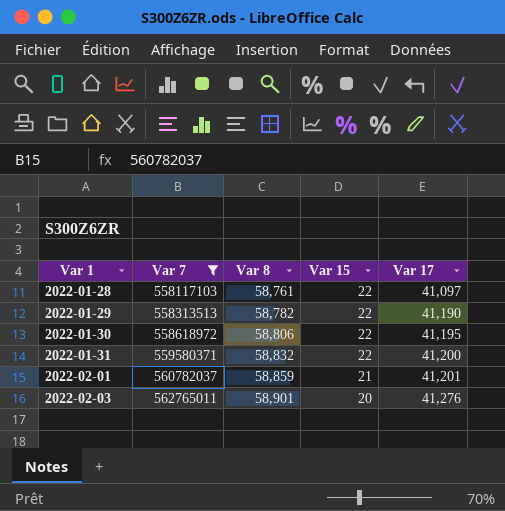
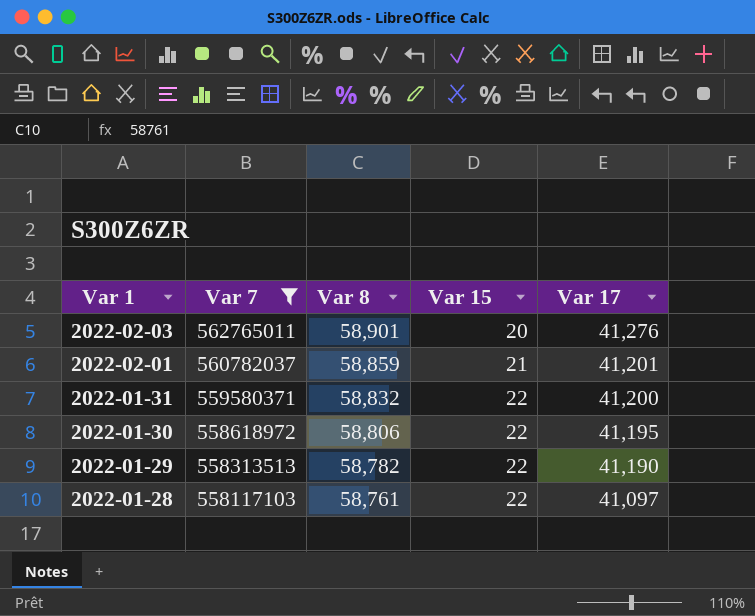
row order: Var 1 ascending -> Var 1 descending

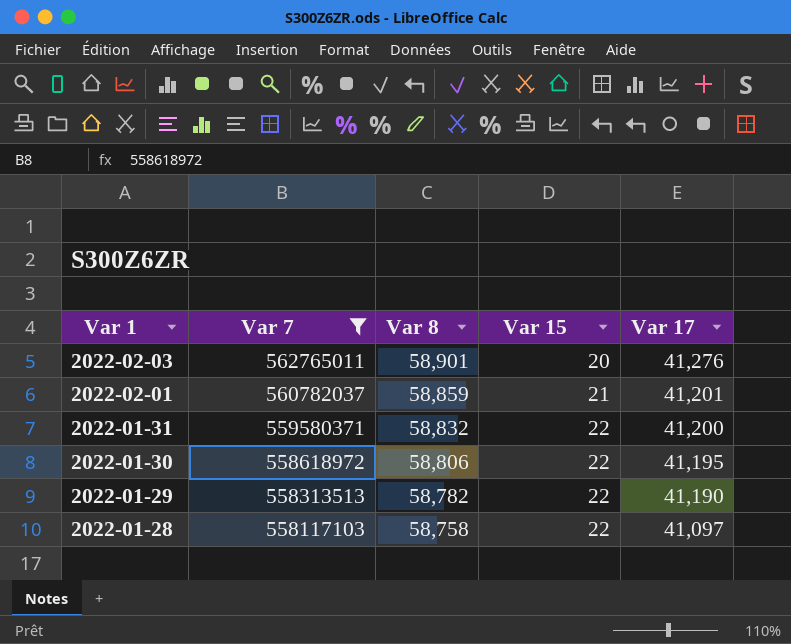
2022-01-28 | Var 8: 58,761 -> 58,758

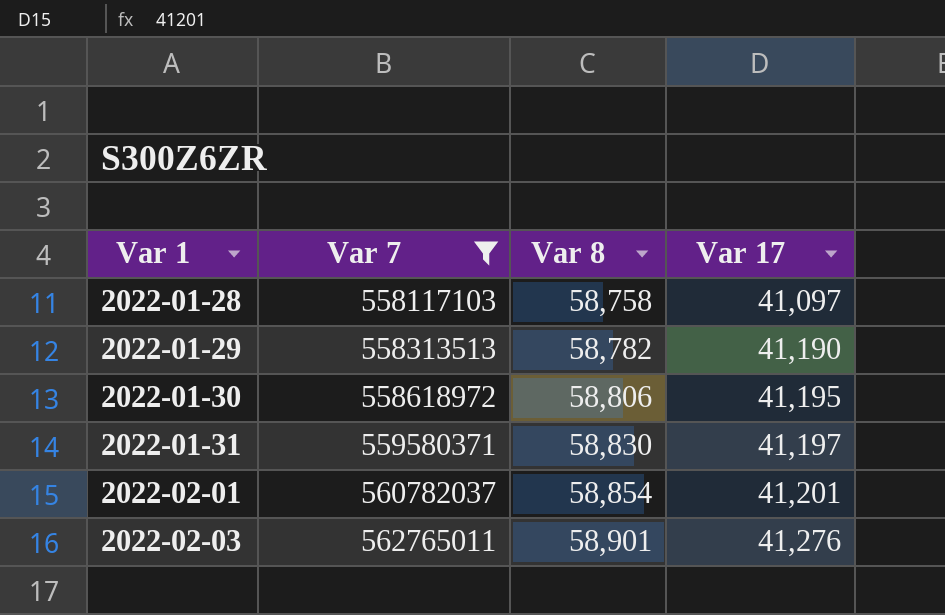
row order: Var 1 descending -> Var 1 ascending
column Var 15 | position: 4 -> none
2022-01-31 | Var 8: 58,832 -> 58,830
2022-01-31 | Var 17: 41,200 -> 41,197
2022-02-01 | Var 8: 58,859 -> 58,854

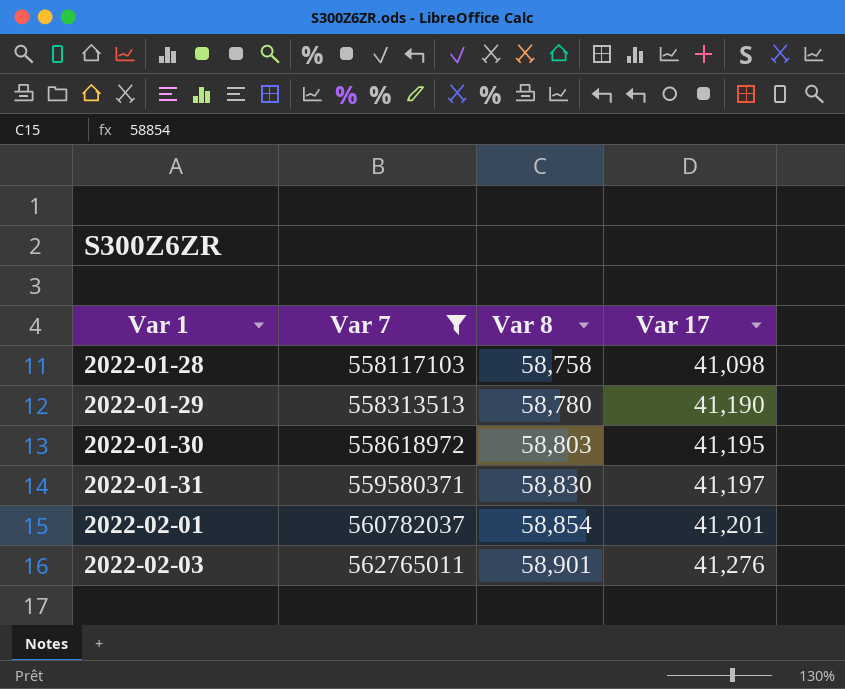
2022-01-28 | Var 17: 41,097 -> 41,098
2022-01-29 | Var 8: 58,782 -> 58,780
2022-01-30 | Var 8: 58,806 -> 58,803

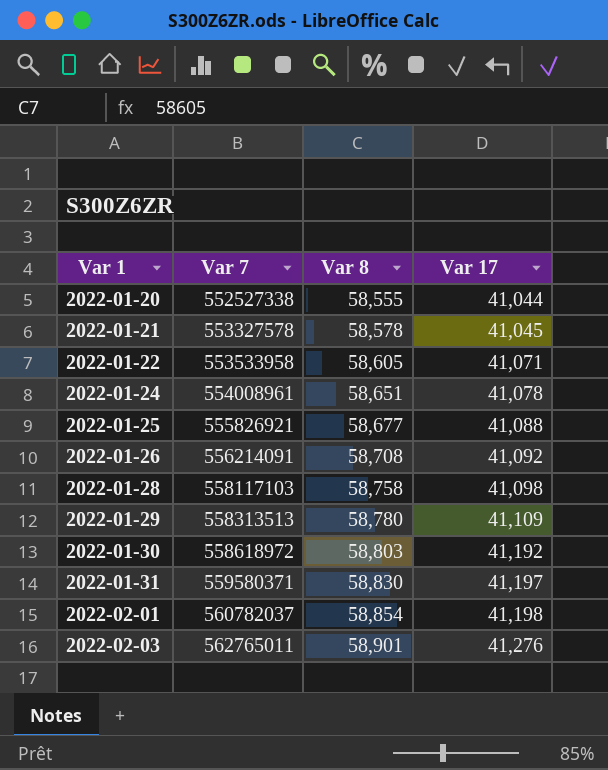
filter: Var 7 >= 558117103 -> none
2022-01-29 | Var 17: 41,190 -> 41,109
2022-01-30 | Var 17: 41,195 -> 41,192
2022-02-01 | Var 17: 41,201 -> 41,198

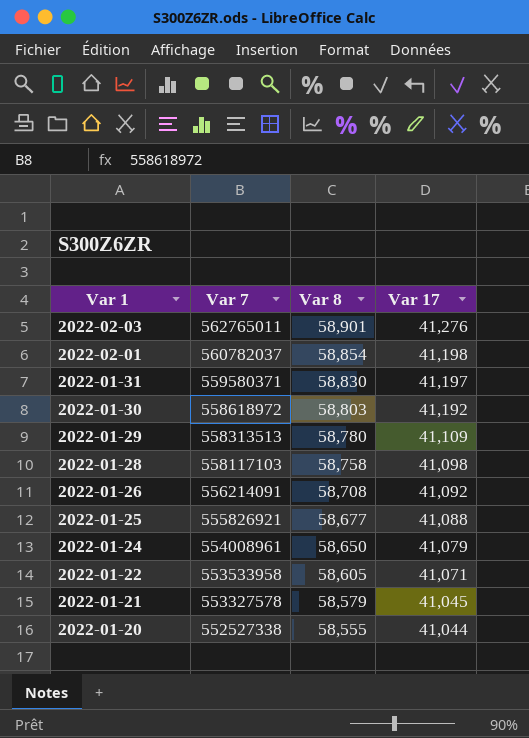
row order: Var 1 ascending -> Var 1 descending
2022-01-24 | Var 8: 58,651 -> 58,650
2022-01-24 | Var 17: 41,078 -> 41,079
2022-01-21 | Var 8: 58,578 -> 58,579

